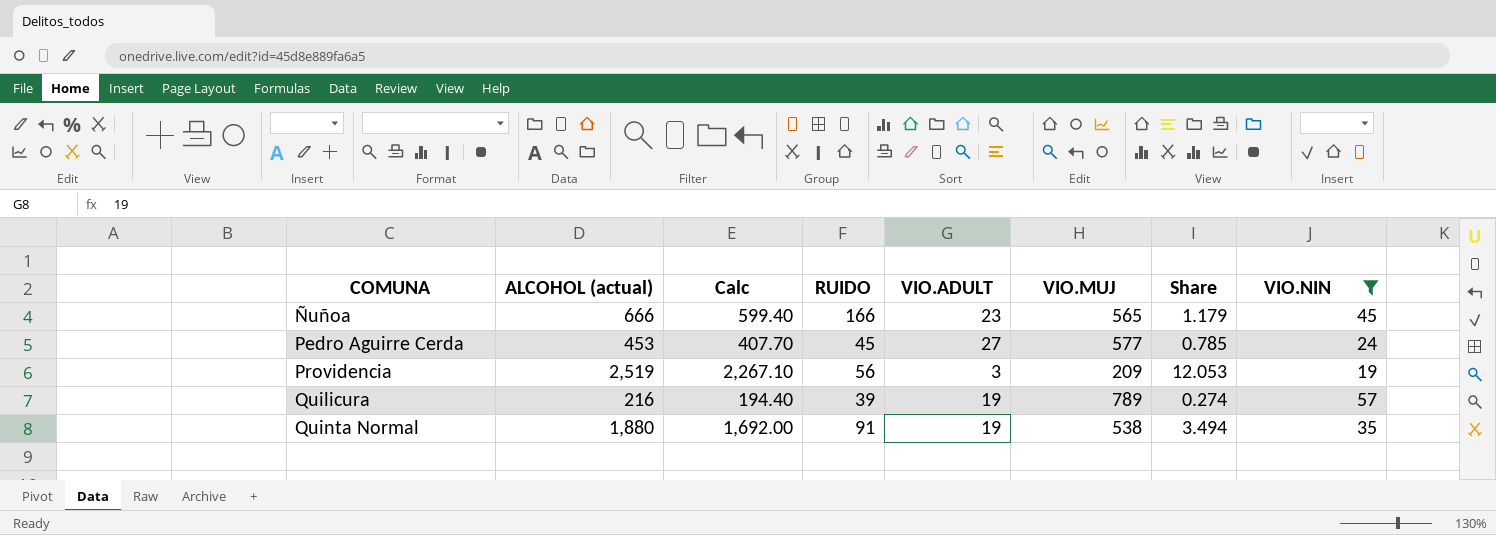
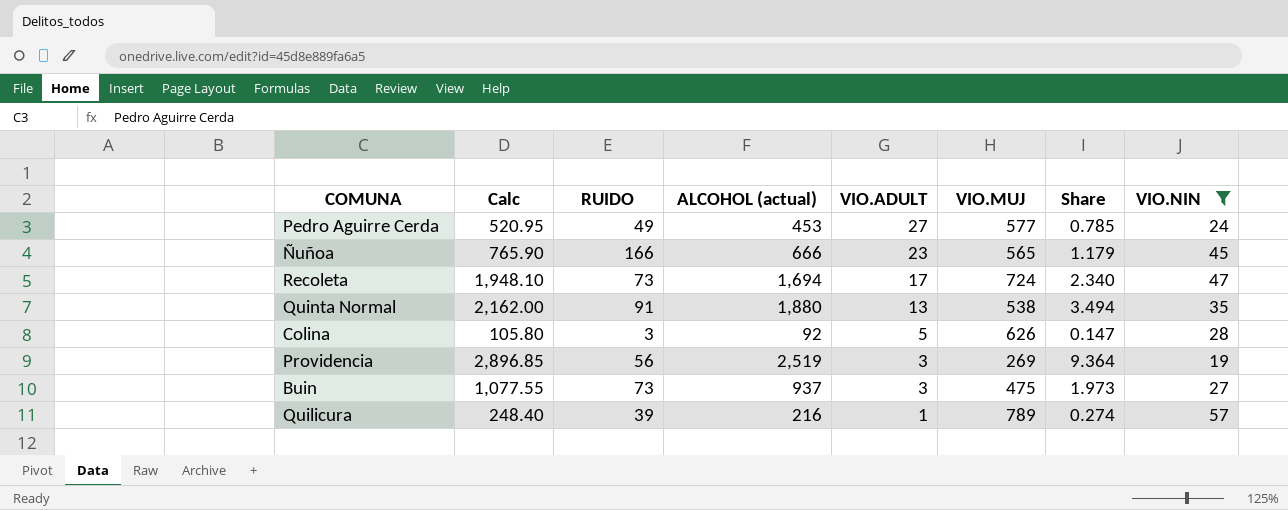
row order: COMUNA ascending -> VIO.ADULT descending
column Calc | formula: [ALCOHOL (actual)] * 0.9 -> [ALCOHOL (actual)] * 1.15
column ALCOHOL (actual) | position: 2 -> 4
Pedro Aguirre Cerda | RUIDO: 45 -> 49
row Recoleta: none -> 1,948.10 | 73 | 1,694 | 17 | 724 | 2.340 | 47
Quinta Normal | VIO.ADULT: 19 -> 13
row Colina: none -> 105.80 | 3 | 92 | 5 | 626 | 0.147 | 28
Providencia | VIO.MUJ: 209 -> 269
Providencia | Share: 12.053 -> 9.364
row Buin: none -> 1,077.55 | 73 | 937 | 3 | 475 | 1.973 | 27
Quilicura | VIO.ADULT: 19 -> 1

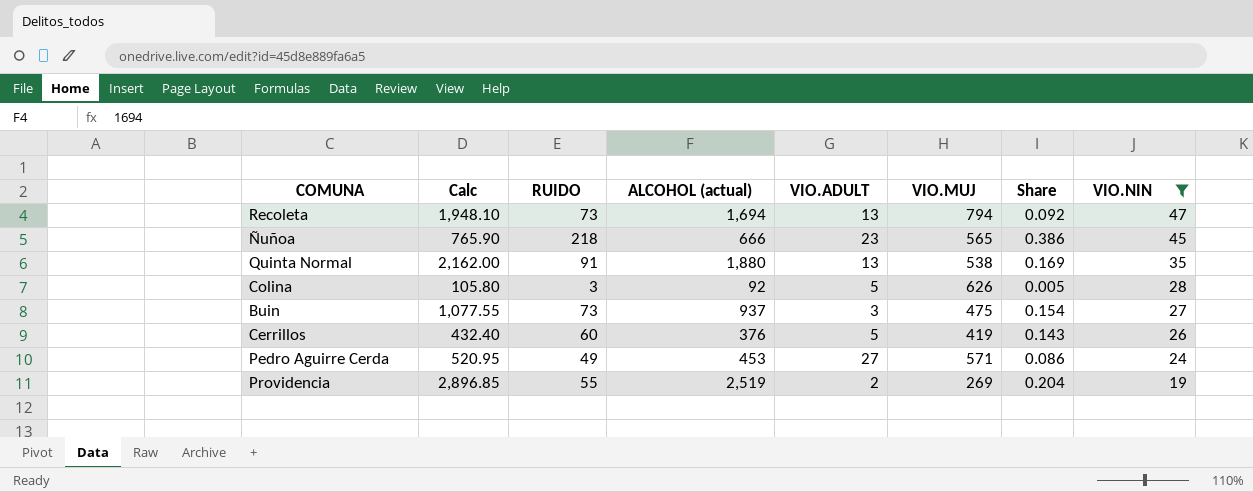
row order: VIO.ADULT descending -> VIO.NIN descending
column Share | formula: [ALCOHOL (actual)] / [VIO.MUJ] -> [RUIDO] / [VIO.MUJ]
row Quilicura: 248.40 | 39 | 216 | 1 | 789 | 0.274 | 57 -> none
Recoleta | VIO.ADULT: 17 -> 13
Recoleta | VIO.MUJ: 724 -> 794
Ñuñoa | RUIDO: 166 -> 218
row Cerrillos: none -> 432.40 | 60 | 376 | 5 | 419 | 0.143 | 26
Pedro Aguirre Cerda | VIO.MUJ: 577 -> 571
Providencia | RUIDO: 56 -> 55
Providencia | VIO.ADULT: 3 -> 2

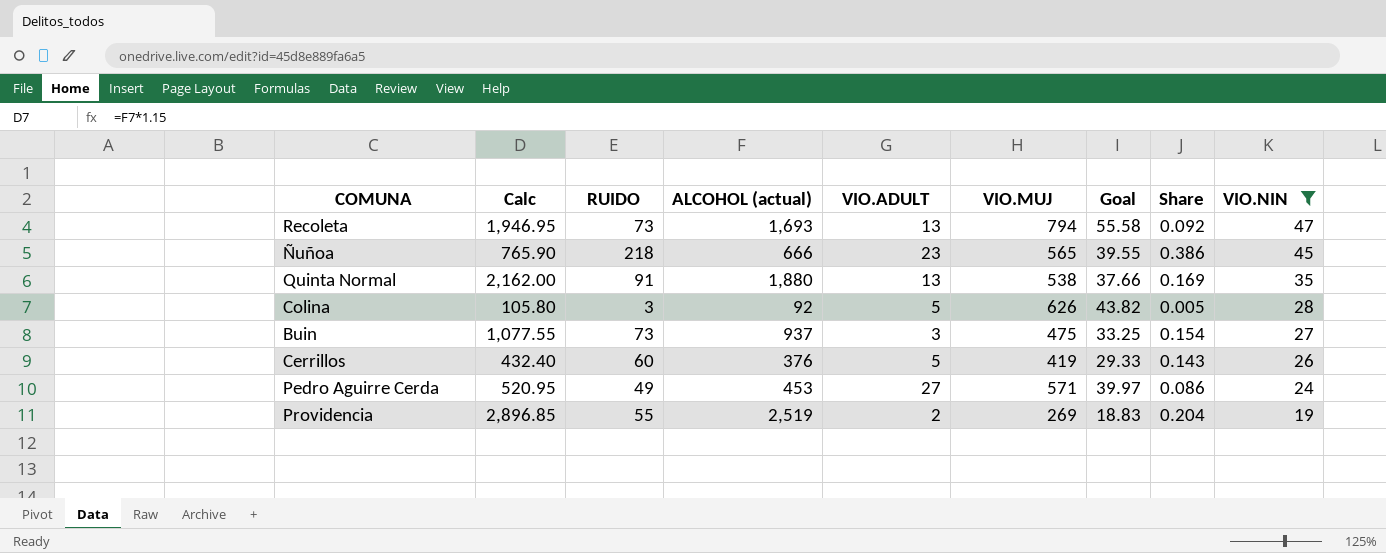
column Goal | formula: none -> [VIO.MUJ] * 0.07
Recoleta | Calc: 1,948.10 -> 1,946.95
Recoleta | ALCOHOL (actual): 1,694 -> 1,693

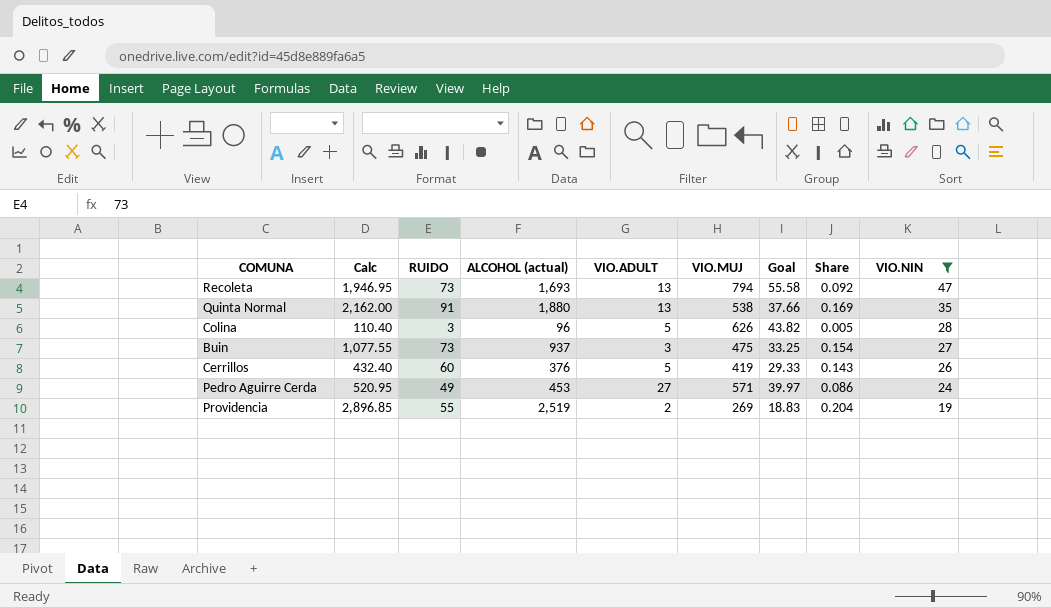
row Ñuñoa: 765.90 | 218 | 666 | 23 | 565 | 39.55 | 0.386 | 45 -> none
Colina | Calc: 105.80 -> 110.40
Colina | ALCOHOL (actual): 92 -> 96

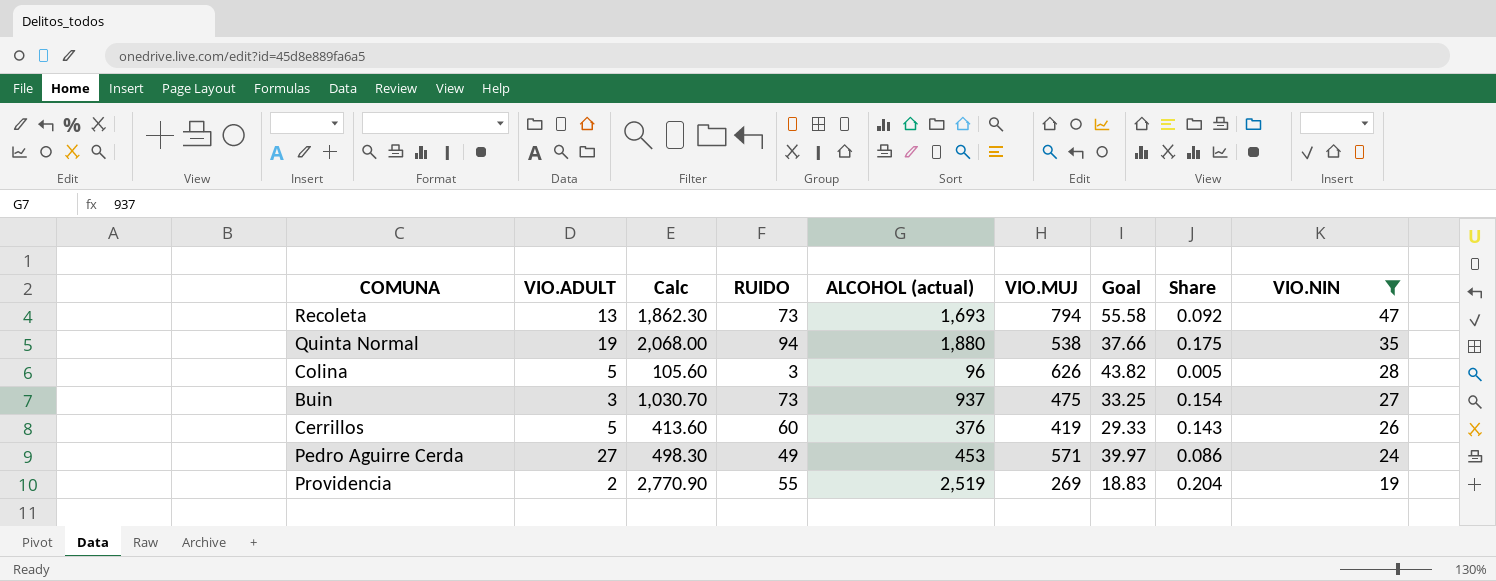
column VIO.ADULT | position: 5 -> 2
column Calc | formula: [ALCOHOL (actual)] * 1.15 -> [ALCOHOL (actual)] * 1.1
Quinta Normal | VIO.ADULT: 13 -> 19
Quinta Normal | RUIDO: 91 -> 94
Quinta Normal | Share: 0.169 -> 0.175

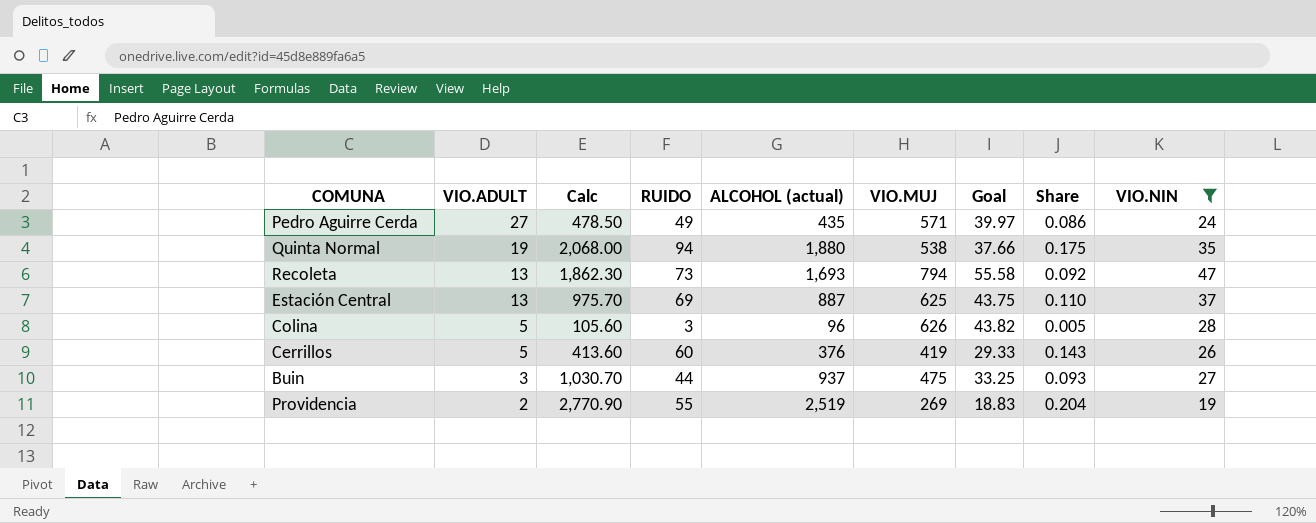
row order: VIO.NIN descending -> VIO.ADULT descending
Pedro Aguirre Cerda | Calc: 498.30 -> 478.50
Pedro Aguirre Cerda | ALCOHOL (actual): 453 -> 435
row Estación Central: none -> 13 | 975.70 | 69 | 887 | 625 | 43.75 | 0.110 | 37
Buin | RUIDO: 73 -> 44
Buin | Share: 0.154 -> 0.093

